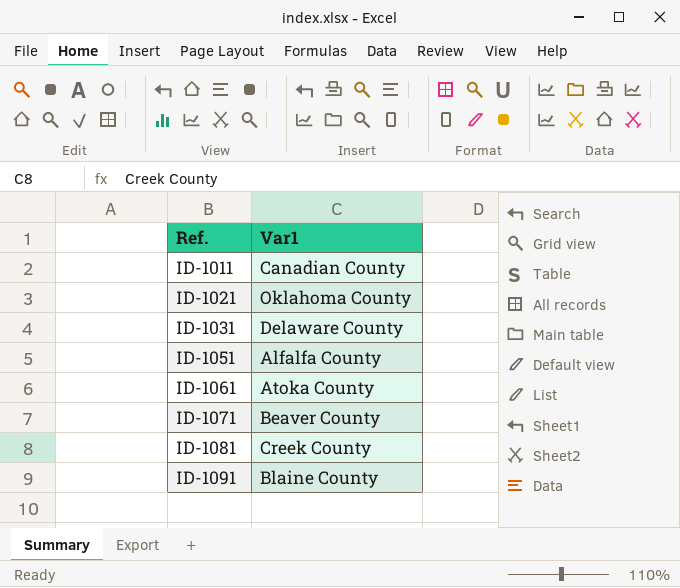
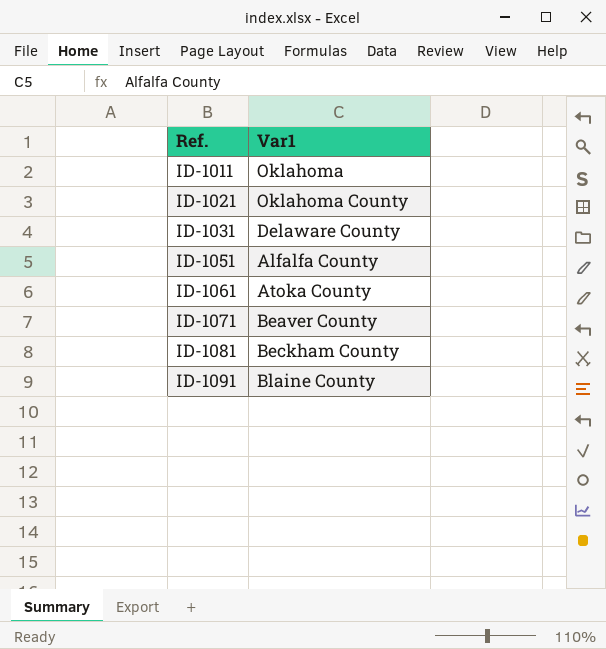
ID-1011 | Var1: Canadian County -> Oklahoma
ID-1081 | Var1: Creek County -> Beckham County

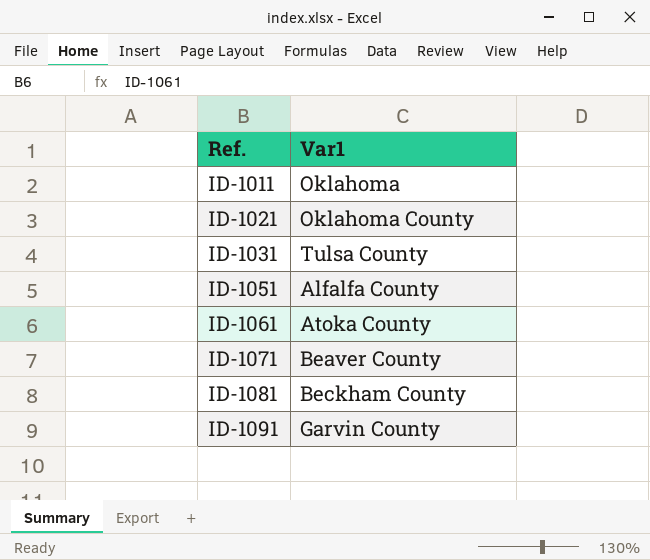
ID-1031 | Var1: Delaware County -> Tulsa County
ID-1091 | Var1: Blaine County -> Garvin County

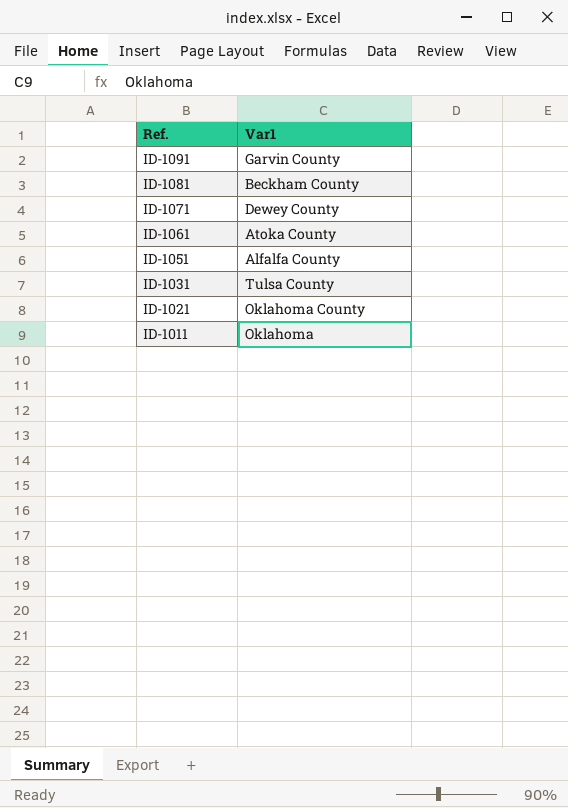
row order: Ref. ascending -> Ref. descending
ID-1071 | Var1: Beaver County -> Dewey County

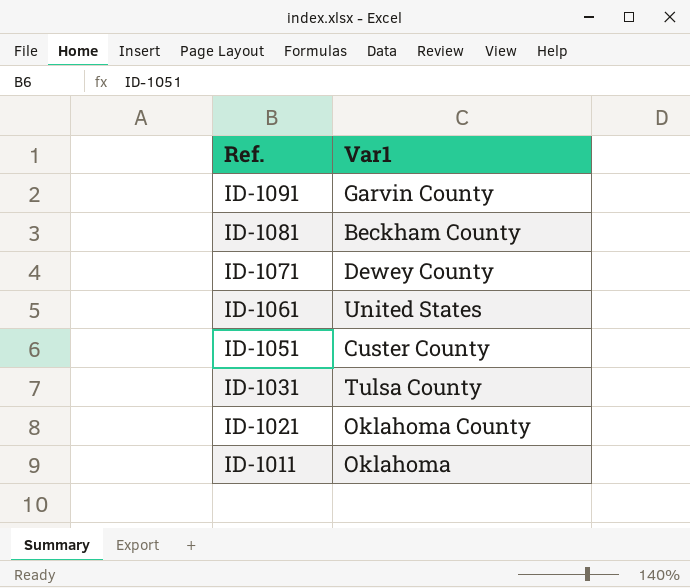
ID-1061 | Var1: Atoka County -> United States
ID-1051 | Var1: Alfalfa County -> Custer County

